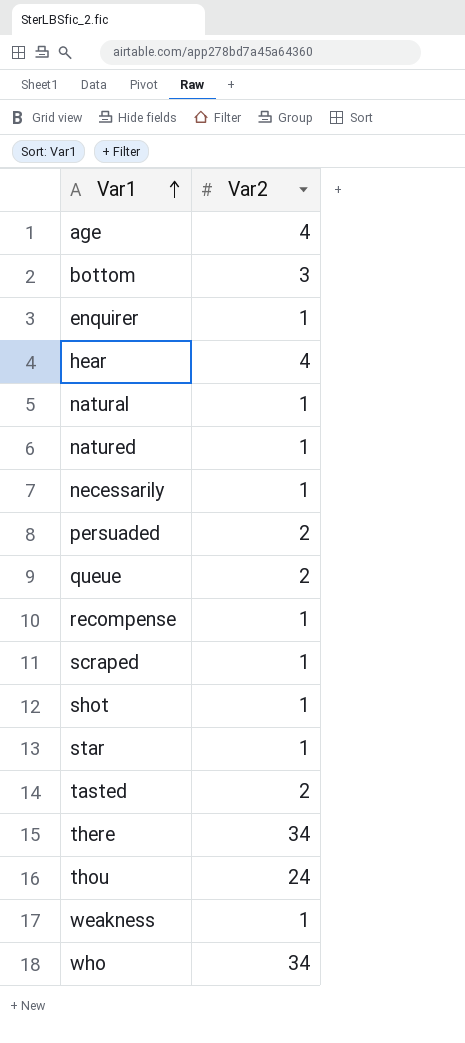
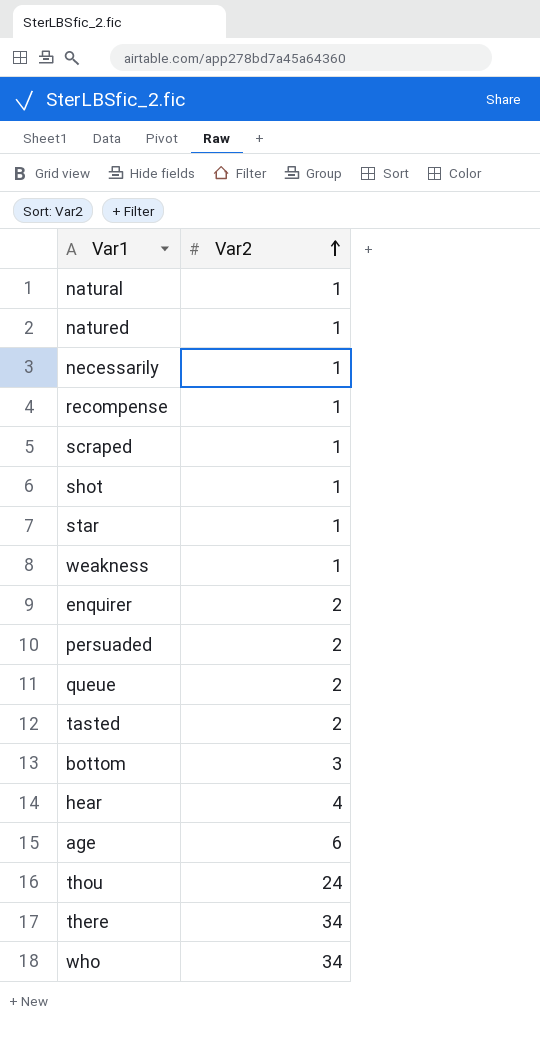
row order: Var1 ascending -> Var2 ascending
enquirer | Var2: 1 -> 2
age | Var2: 4 -> 6

